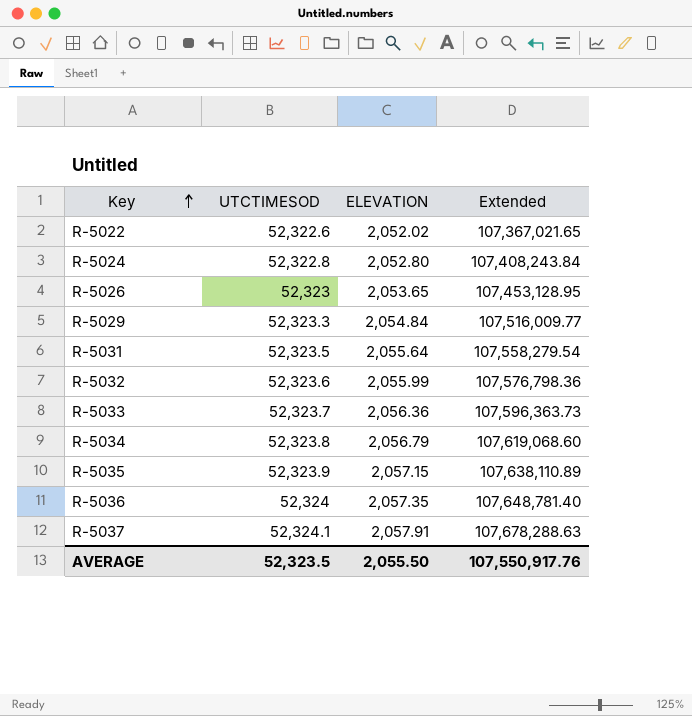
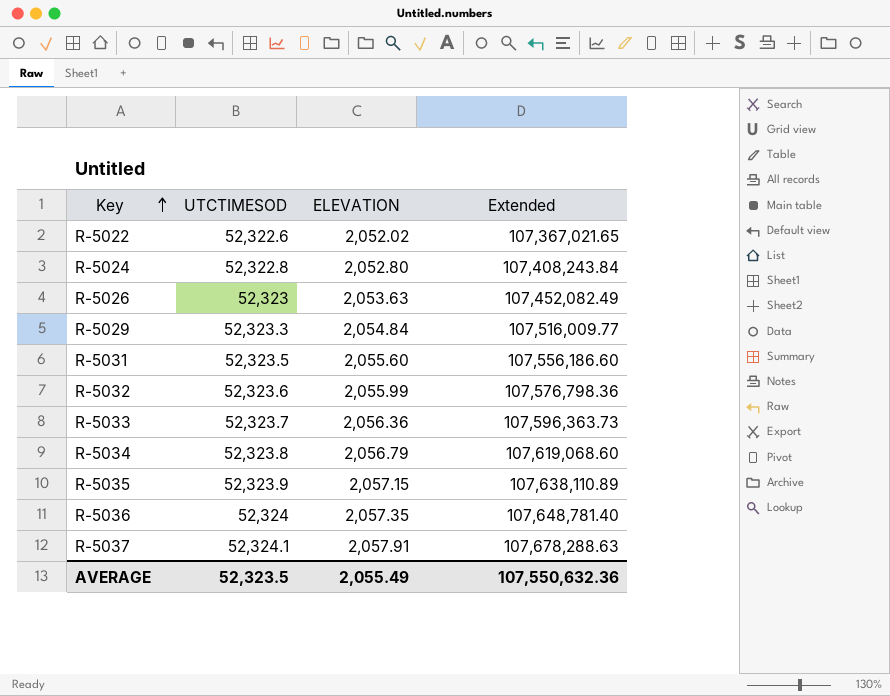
R-5026 | ELEVATION: 2,053.65 -> 2,053.63
R-5026 | Extended: 107,453,128.95 -> 107,452,082.49
R-5031 | ELEVATION: 2,055.64 -> 2,055.60
R-5031 | Extended: 107,558,279.54 -> 107,556,186.60
AVERAGE | ELEVATION: 2,055.50 -> 2,055.49
AVERAGE | Extended: 107,550,917.76 -> 107,550,632.36

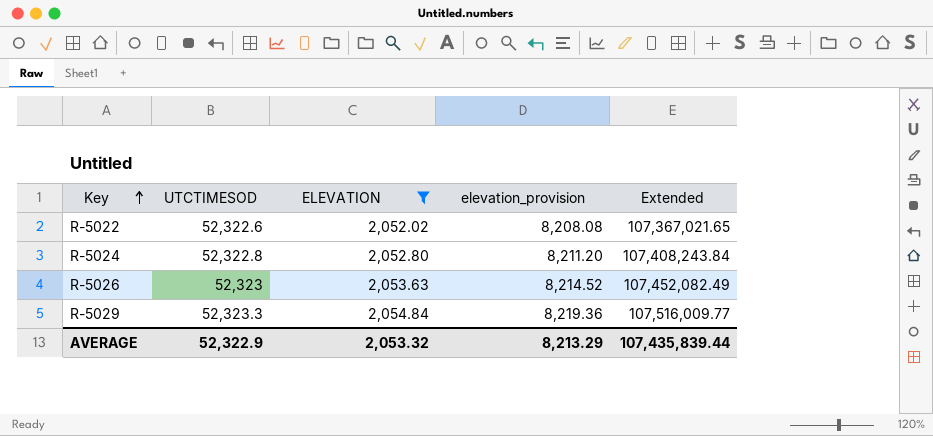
filter: none -> ELEVATION <= 2,054.84
column elevation_provision | formula: none -> [ELEVATION] * 4
AVERAGE | UTCTIMESOD: 52,323.5 -> 52,322.9
AVERAGE | ELEVATION: 2,055.49 -> 2,053.32
AVERAGE | Extended: 107,550,632.36 -> 107,435,839.44

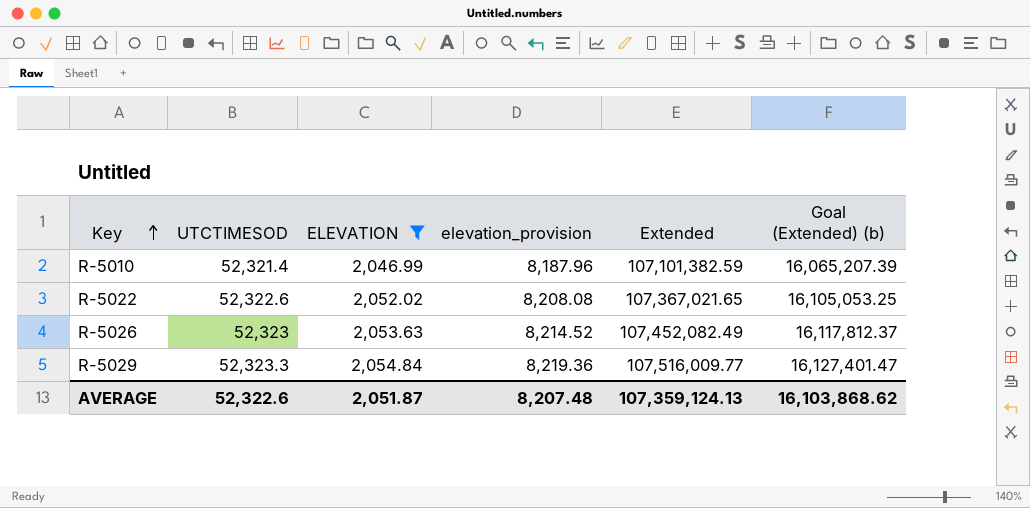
column Goal (Extended) (b) | formula: none -> [Extended] * 0.15
row R-5024: 52,322.8 | 2,052.80 | 8,211.20 | 107,408,243.84 -> none
row R-5010: none -> 52,321.4 | 2,046.99 | 8,187.96 | 107,101,382.59 | 16,065,207.39
AVERAGE | UTCTIMESOD: 52,322.9 -> 52,322.6
AVERAGE | ELEVATION: 2,053.32 -> 2,051.87
AVERAGE | elevation_provision: 8,213.29 -> 8,207.48
AVERAGE | Extended: 107,435,839.44 -> 107,359,124.13

